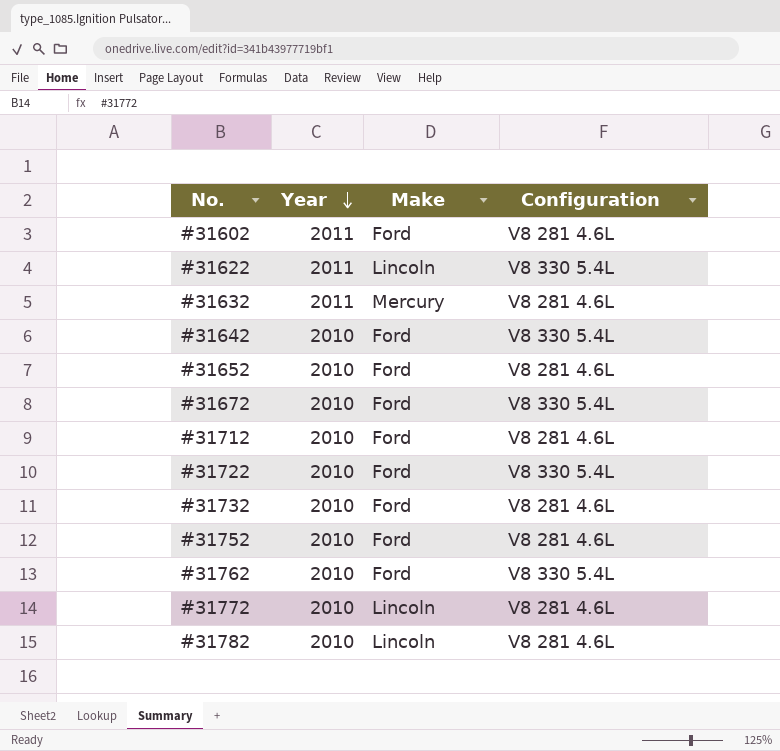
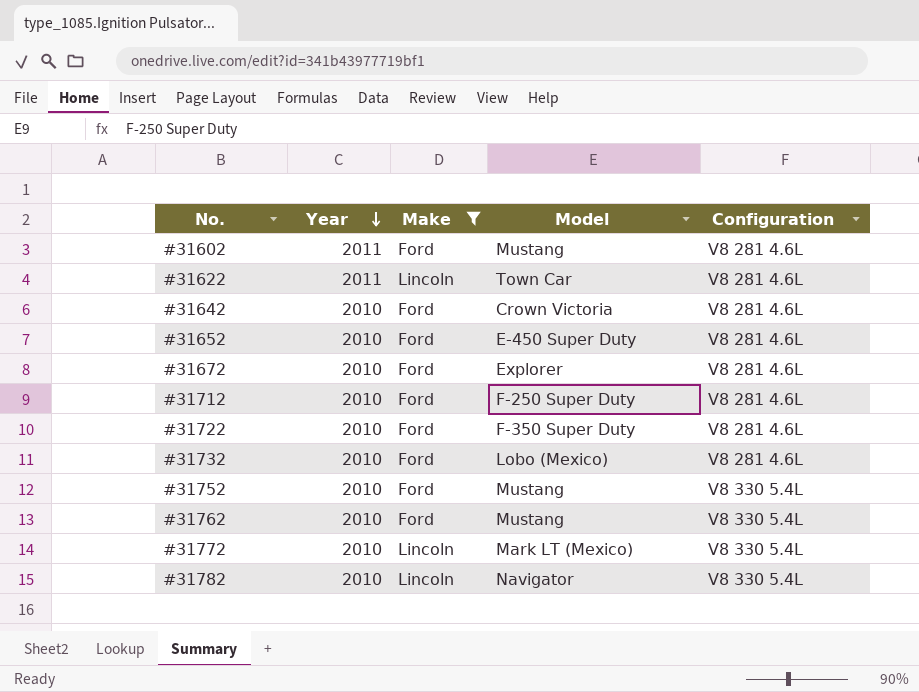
filter: none -> Make != Mercury
column Model | position: none -> 4
#31622 | Configuration: V8 330 5.4L -> V8 281 4.6L
#31642 | Configuration: V8 330 5.4L -> V8 281 4.6L
#31672 | Configuration: V8 330 5.4L -> V8 281 4.6L
#31722 | Configuration: V8 330 5.4L -> V8 281 4.6L
#31752 | Configuration: V8 281 4.6L -> V8 330 5.4L
#31772 | Configuration: V8 281 4.6L -> V8 330 5.4L
#31782 | Configuration: V8 281 4.6L -> V8 330 5.4L

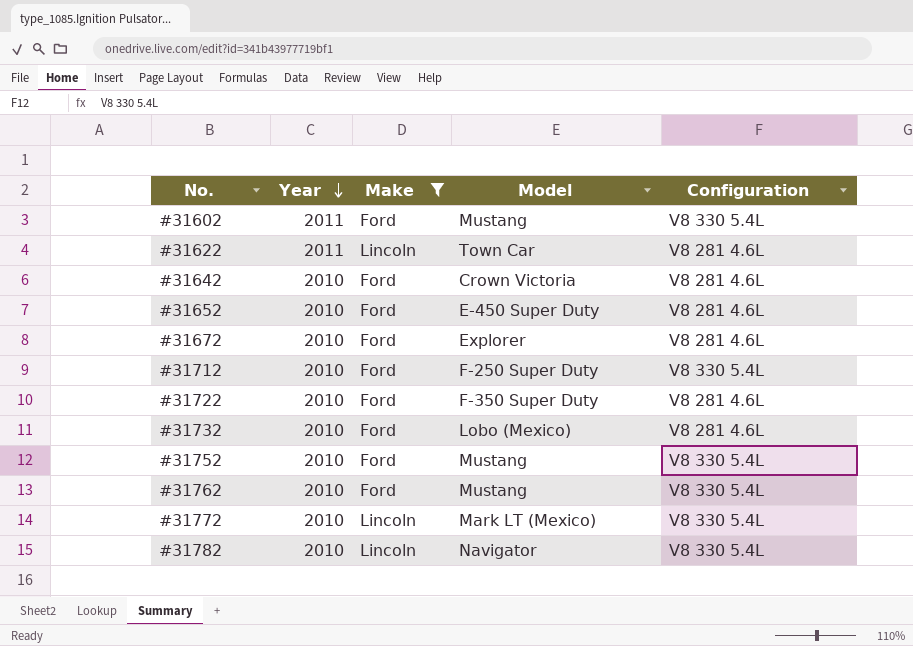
#31602 | Configuration: V8 281 4.6L -> V8 330 5.4L
#31712 | Configuration: V8 281 4.6L -> V8 330 5.4L

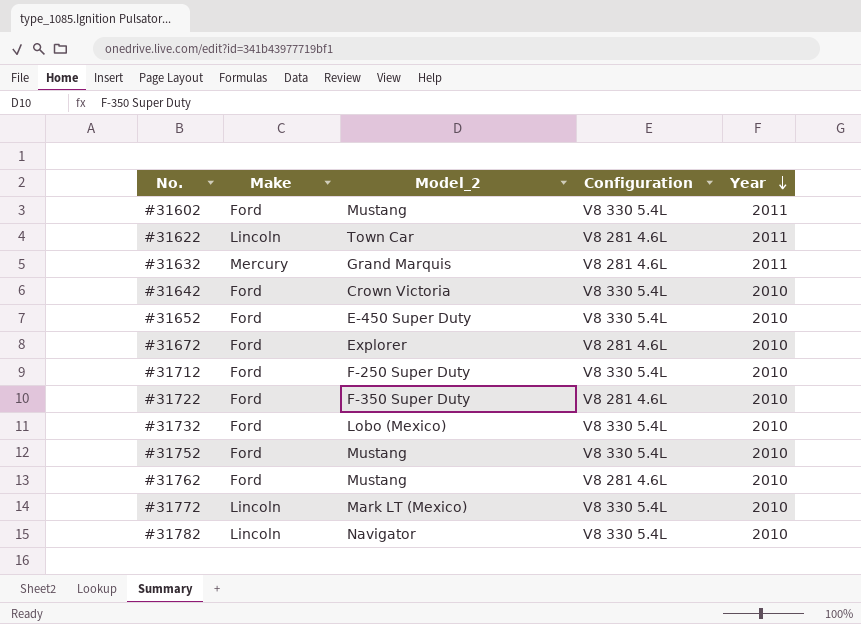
filter: Make != Mercury -> none
column name: Model -> Model_2
column Year | position: 2 -> 5
#31642 | Configuration: V8 281 4.6L -> V8 330 5.4L
#31652 | Configuration: V8 281 4.6L -> V8 330 5.4L
#31732 | Configuration: V8 281 4.6L -> V8 330 5.4L
#31762 | Configuration: V8 330 5.4L -> V8 281 4.6L

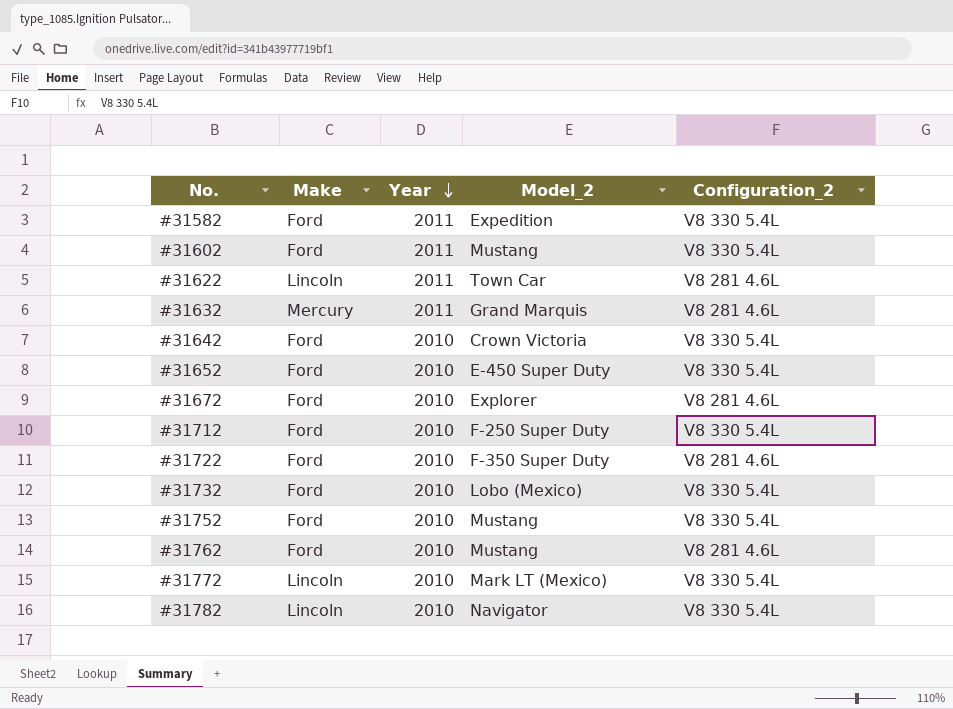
column Year | position: 5 -> 3
column name: Configuration -> Configuration_2
row #31582: none -> Ford | 2011 | Expedition | V8 330 5.4L

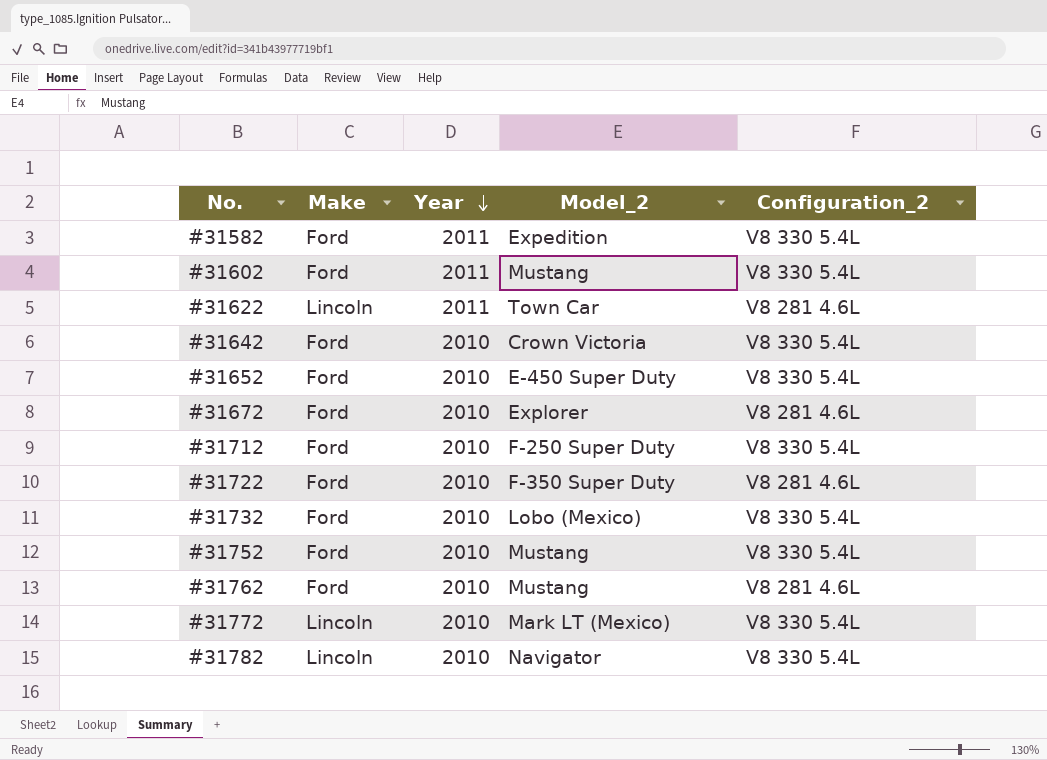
row #31632: Mercury | 2011 | Grand Marquis | V8 281 4.6L -> none

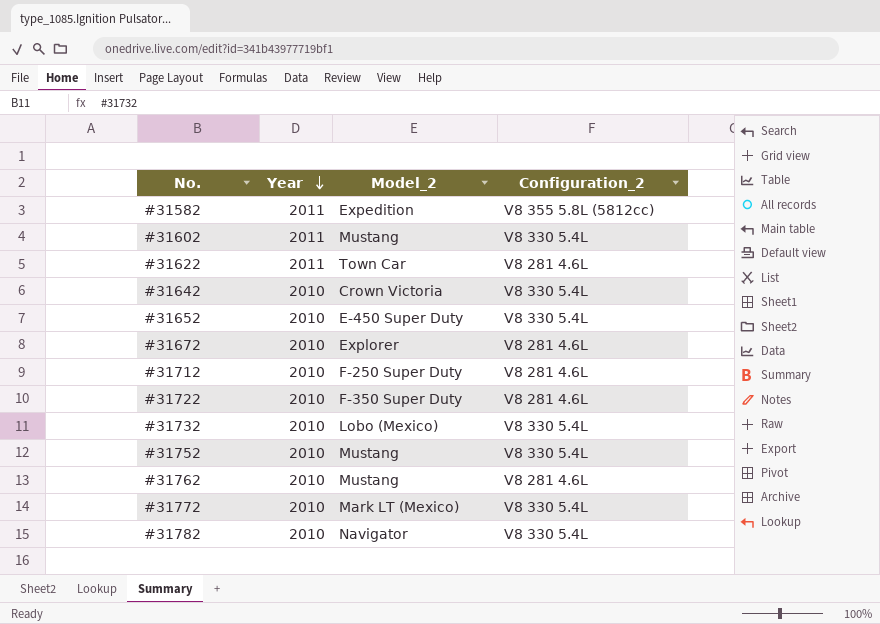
column Make | position: 2 -> none
#31582 | Configuration_2: V8 330 5.4L -> V8 355 5.8L (5812cc)
#31712 | Configuration_2: V8 330 5.4L -> V8 281 4.6L

